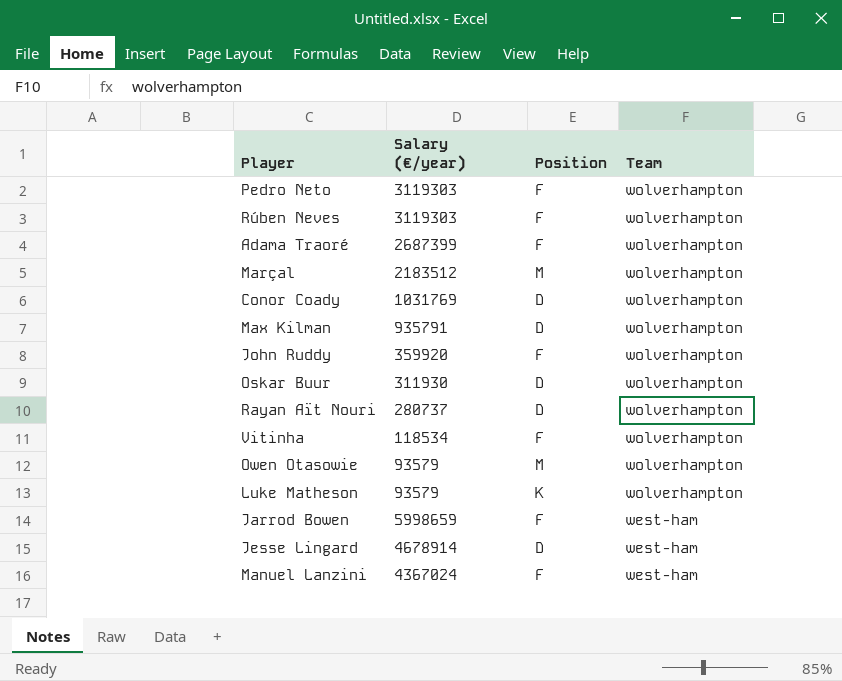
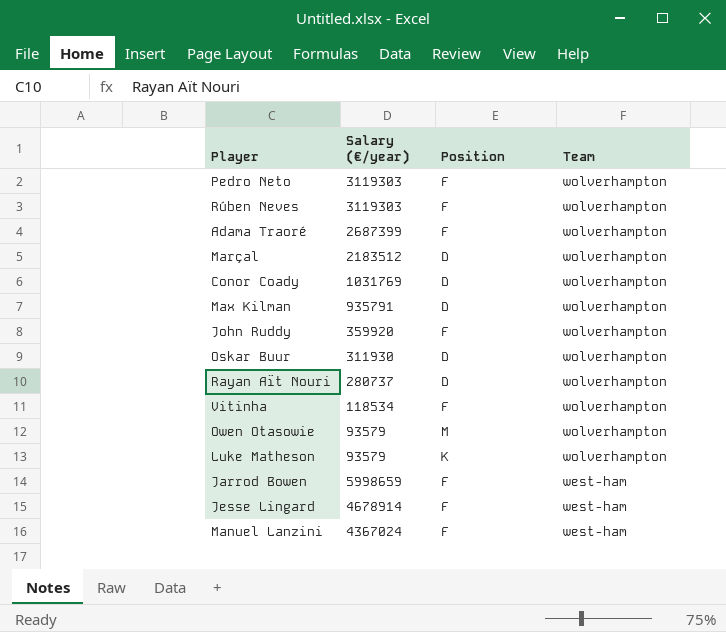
Marçal | Position: M -> D
Jesse Lingard | Position: D -> F

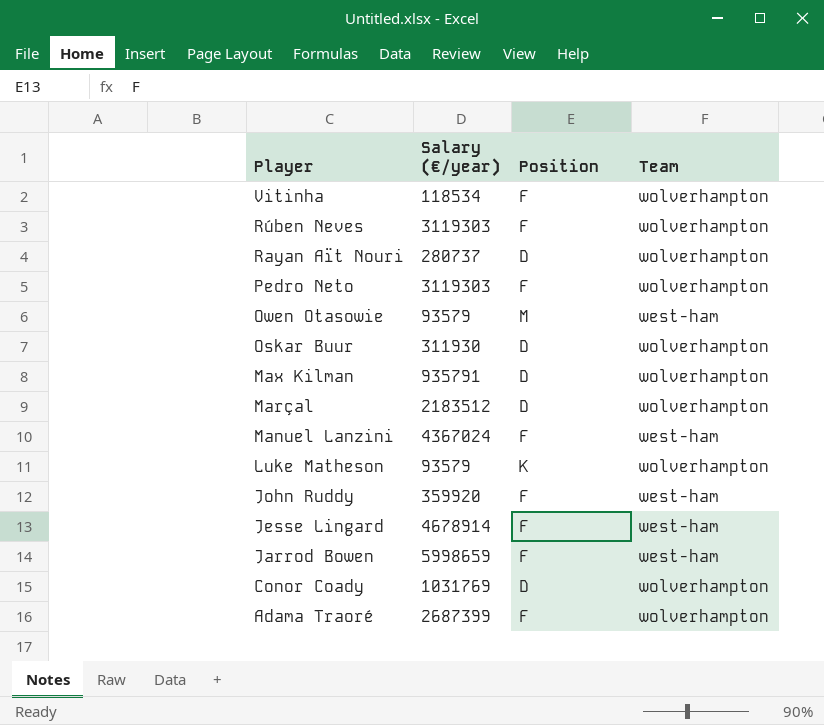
row order: Team descending -> Player descending
Owen Otasowie | Team: wolverhampton -> west-ham
John Ruddy | Team: wolverhampton -> west-ham

